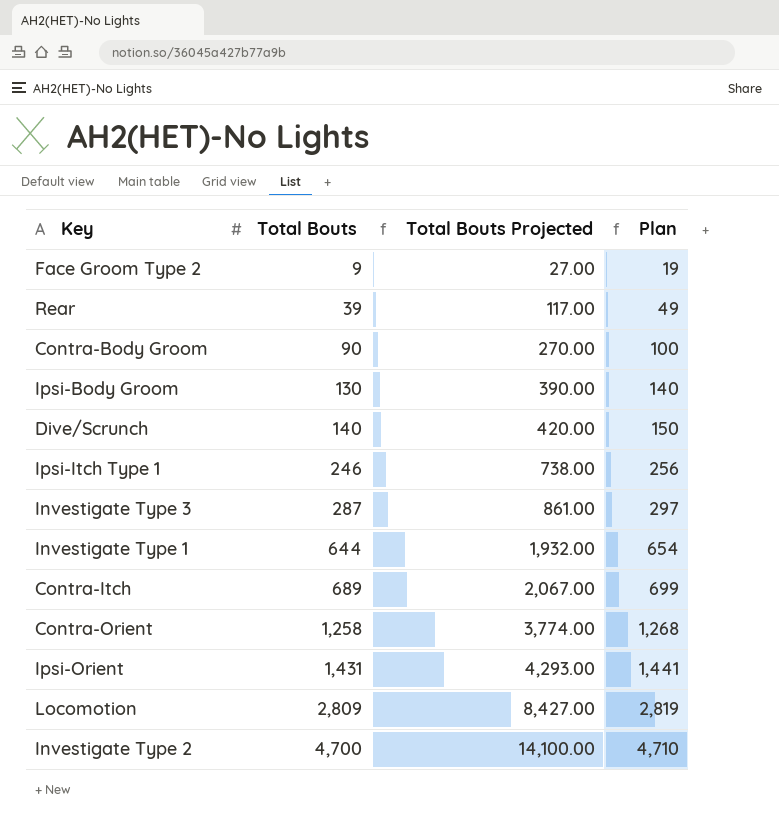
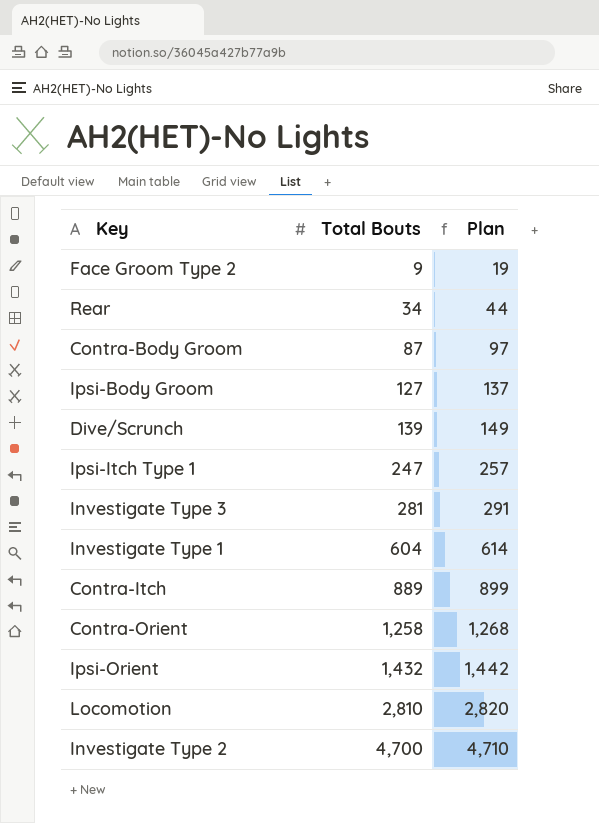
column Total Bouts Projected | formula: [Total Bouts] * 3 -> none
Rear | Total Bouts: 39 -> 34
Rear | Plan: 49 -> 44
Contra-Body Groom | Total Bouts: 90 -> 87
Contra-Body Groom | Plan: 100 -> 97
Ipsi-Body Groom | Total Bouts: 130 -> 127
Ipsi-Body Groom | Plan: 140 -> 137
Dive/Scrunch | Total Bouts: 140 -> 139
Dive/Scrunch | Plan: 150 -> 149
Ipsi-Itch Type 1 | Total Bouts: 246 -> 247
Ipsi-Itch Type 1 | Plan: 256 -> 257
Investigate Type 3 | Total Bouts: 287 -> 281
Investigate Type 3 | Plan: 297 -> 291
Investigate Type 1 | Total Bouts: 644 -> 604
Investigate Type 1 | Plan: 654 -> 614
Contra-Itch | Total Bouts: 689 -> 889
Contra-Itch | Plan: 699 -> 899
Ipsi-Orient | Total Bouts: 1,431 -> 1,432
Ipsi-Orient | Plan: 1,441 -> 1,442
Locomotion | Total Bouts: 2,809 -> 2,810
Locomotion | Plan: 2,819 -> 2,820

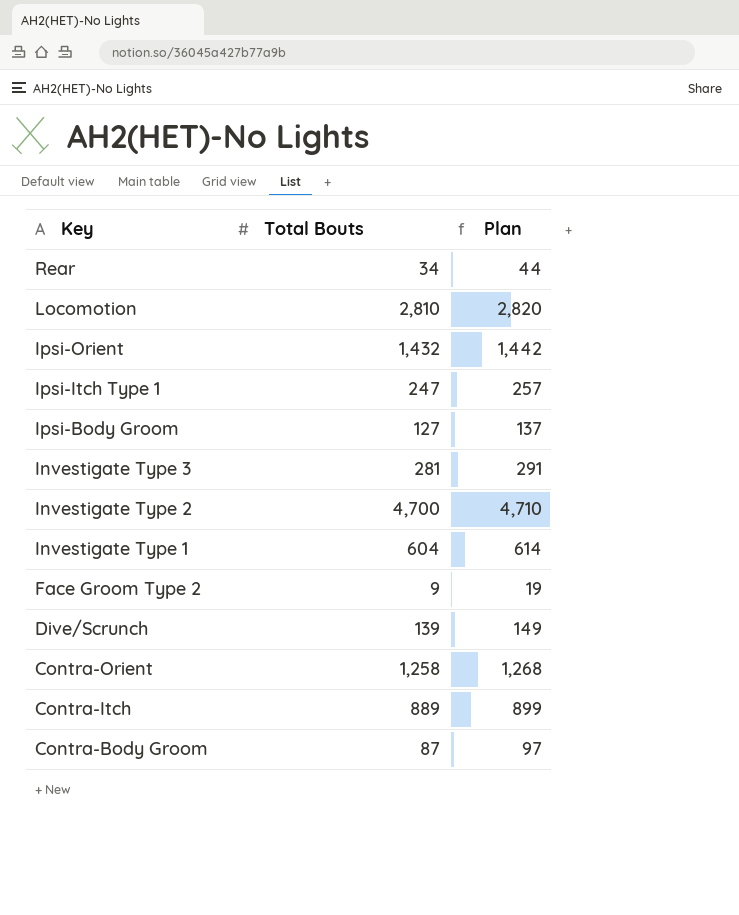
row order: Total Bouts ascending -> Key descending

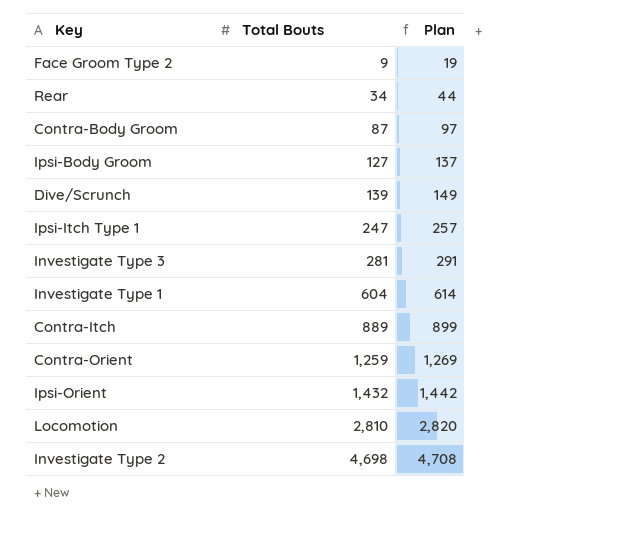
row order: Key descending -> Total Bouts ascending
Contra-Orient | Total Bouts: 1,258 -> 1,259
Contra-Orient | Plan: 1,268 -> 1,269
Investigate Type 2 | Total Bouts: 4,700 -> 4,698
Investigate Type 2 | Plan: 4,710 -> 4,708

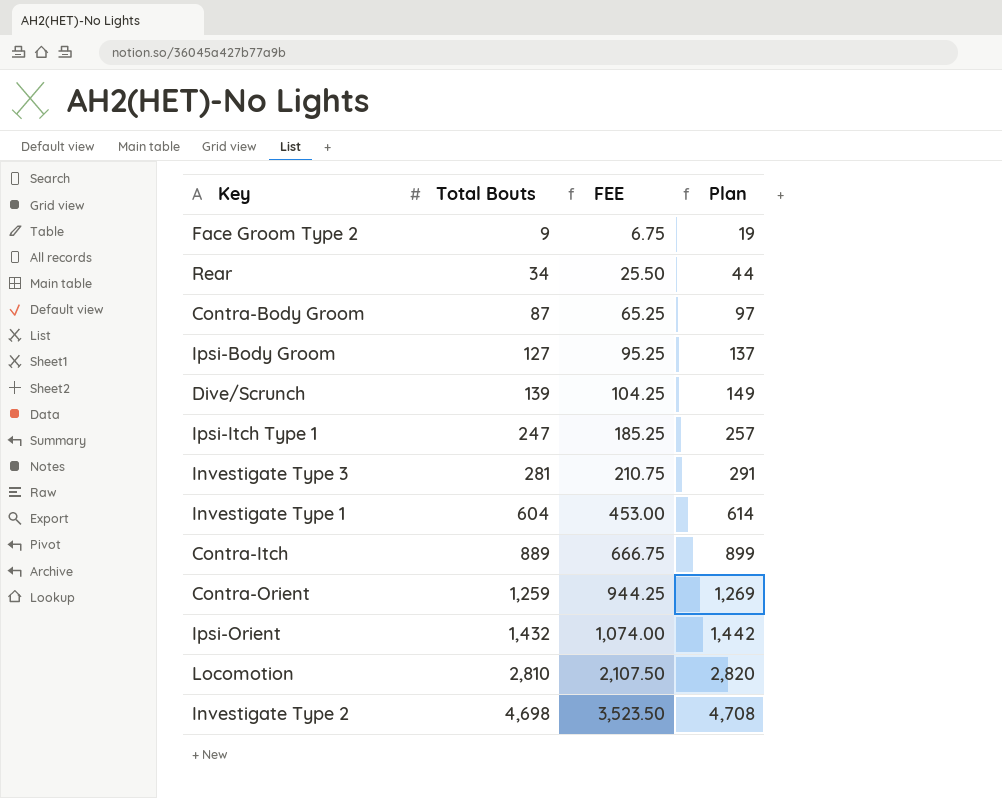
column FEE | formula: none -> [Total Bouts] * 0.75

